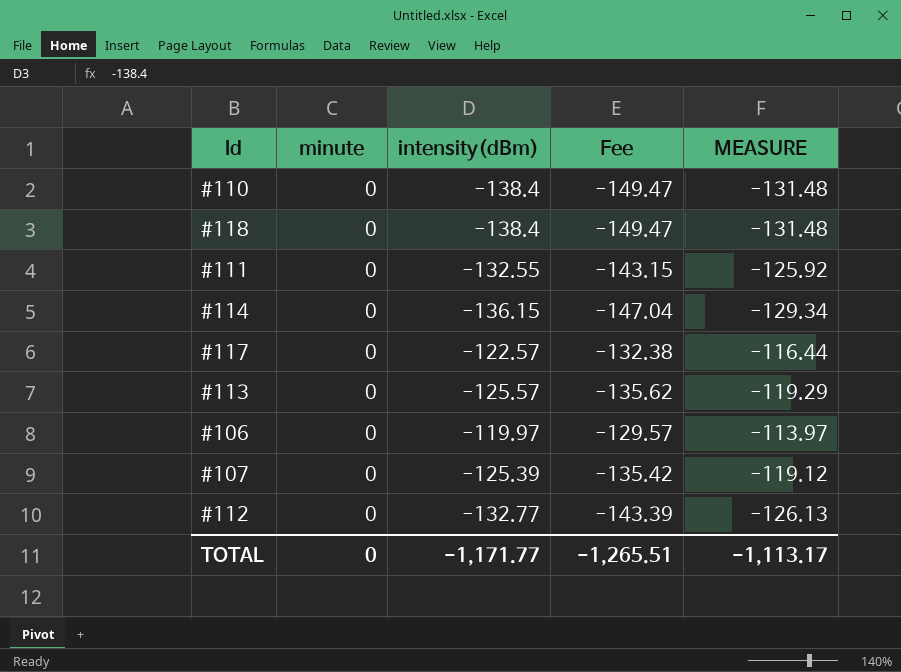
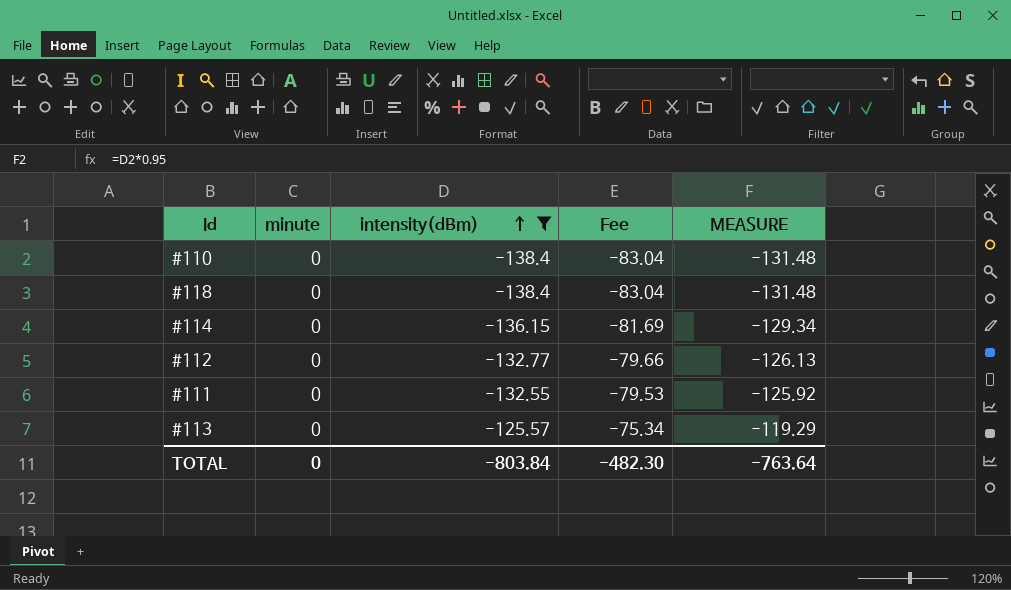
filter: none -> intensity(dBm) <= -125.57
row order: none -> intensity(dBm) ascending
column Fee | formula: [intensity(dBm)] * 1.08 -> [intensity(dBm)] * 0.6
TOTAL | intensity(dBm): -1,171.77 -> -803.84
TOTAL | Fee: -1,265.51 -> -482.30
TOTAL | MEASURE: -1,113.17 -> -763.64

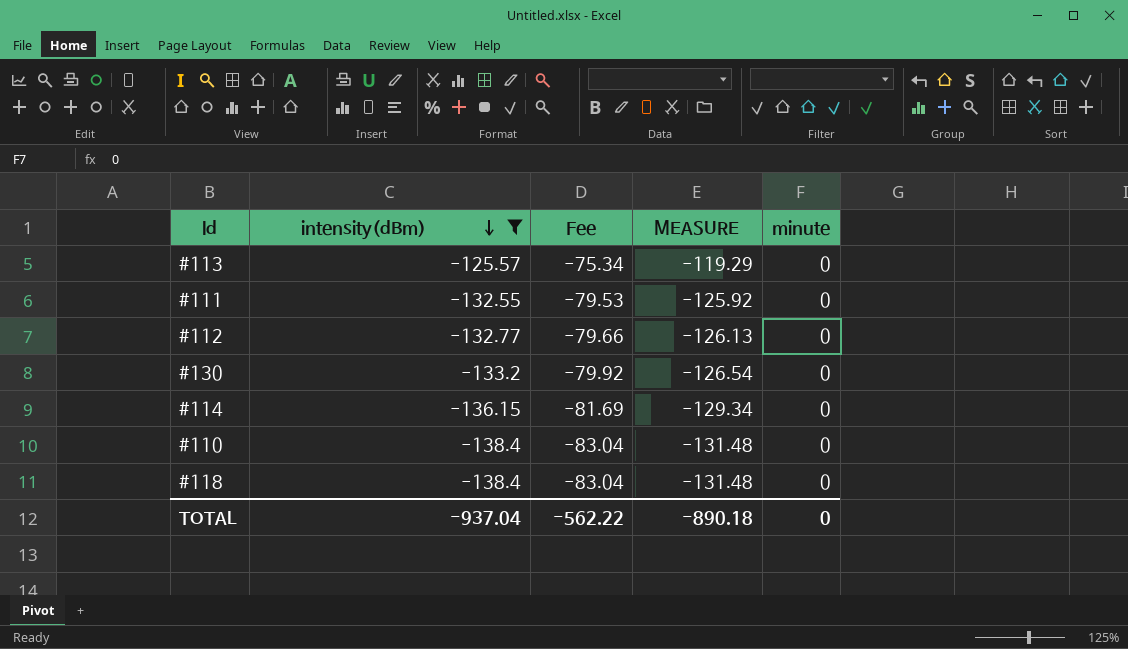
row order: intensity(dBm) ascending -> intensity(dBm) descending
column minute | position: 2 -> 5
row #130: none -> -133.2 | -79.92 | -126.54 | 0
TOTAL | intensity(dBm): -803.84 -> -937.04
TOTAL | Fee: -482.30 -> -562.22
TOTAL | MEASURE: -763.64 -> -890.18

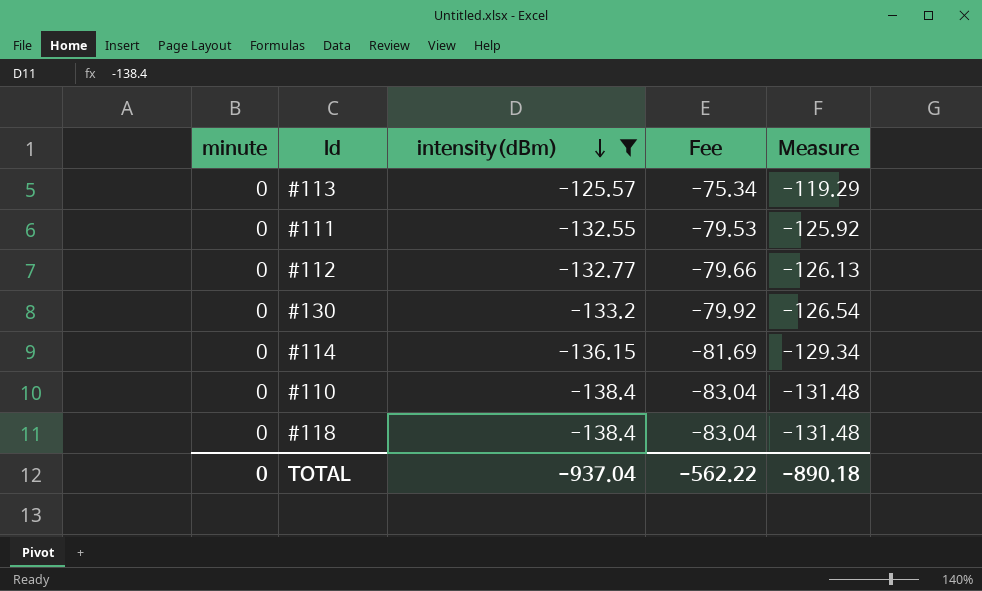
column minute | position: 5 -> 1
column name: MEASURE -> Measure

